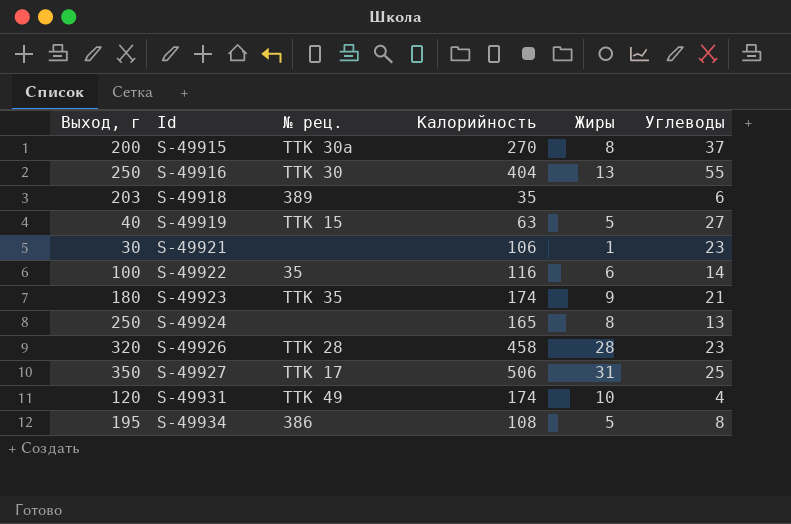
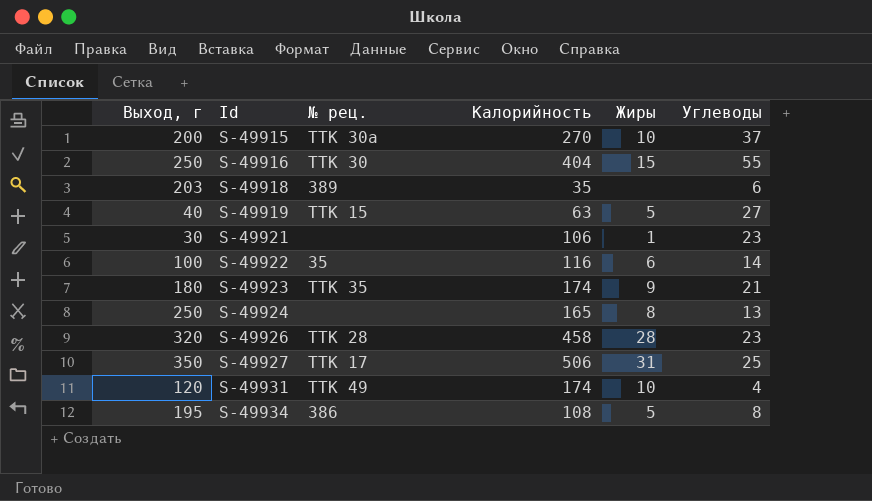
S-49915 | Жиры: 8 -> 10
S-49916 | Жиры: 13 -> 15

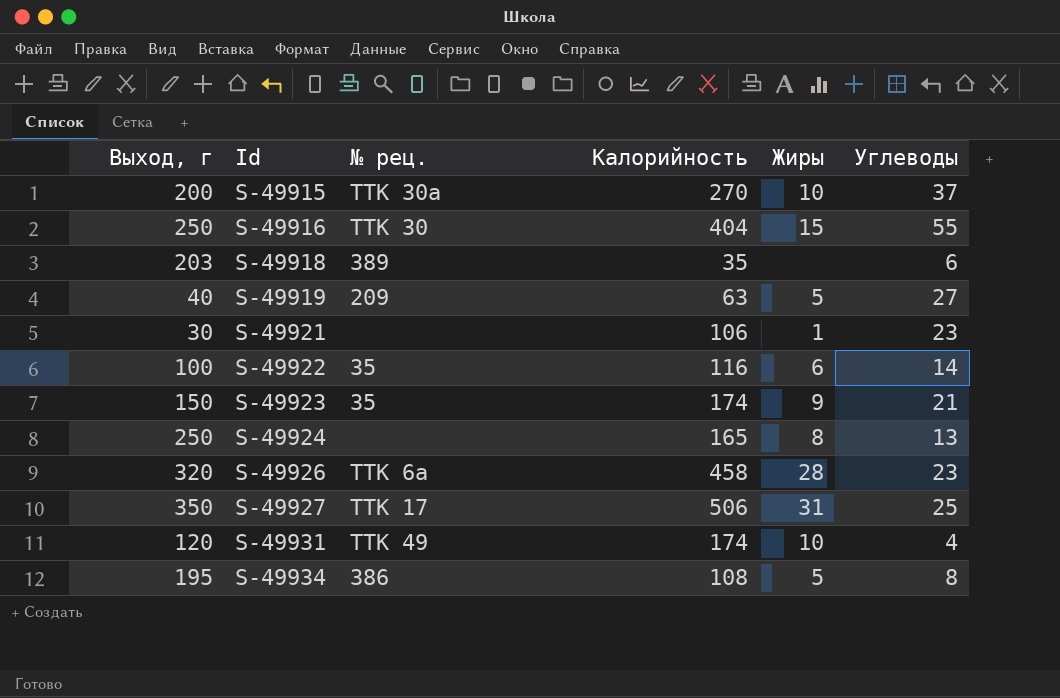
S-49919 | № рец.: ТТК 15 -> 209
S-49923 | Выход, г: 180 -> 150
S-49923 | № рец.: ТТК 35 -> 35
S-49926 | № рец.: ТТК 28 -> ТТК 6а

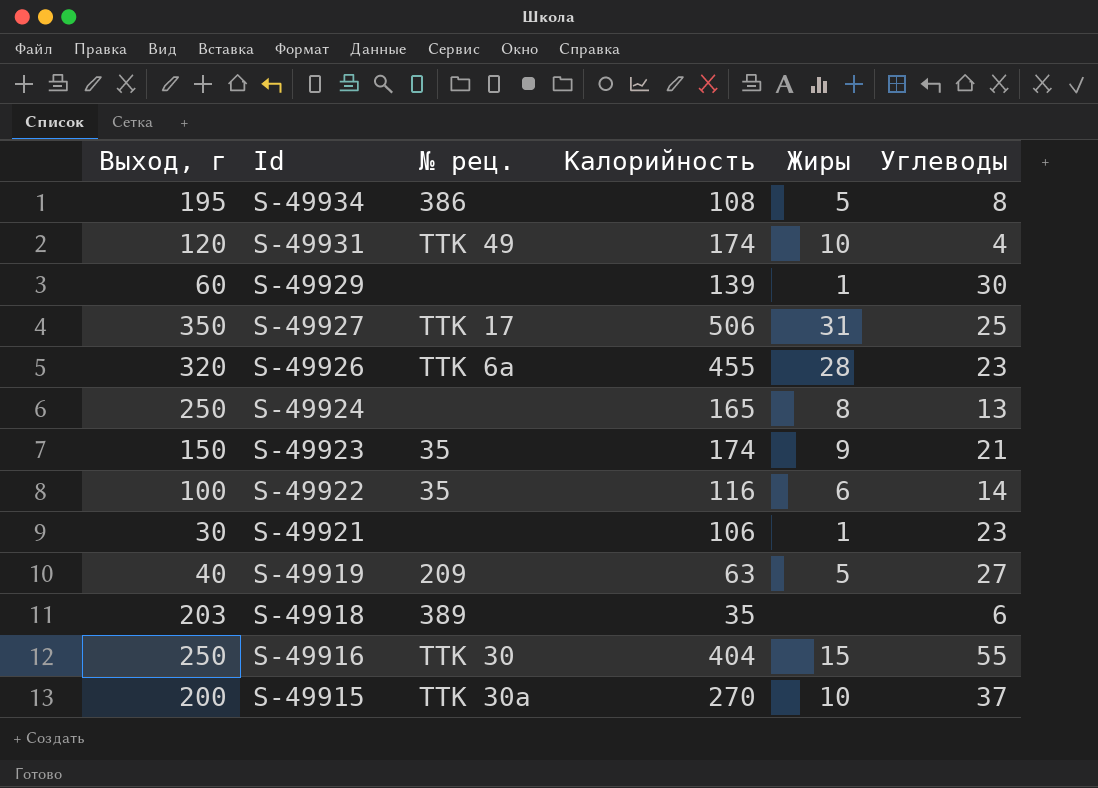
row order: Id ascending -> Id descending
row S-49929: none -> 60 | none | 139 | 1 | 30
S-49926 | Калорийность: 458 -> 455

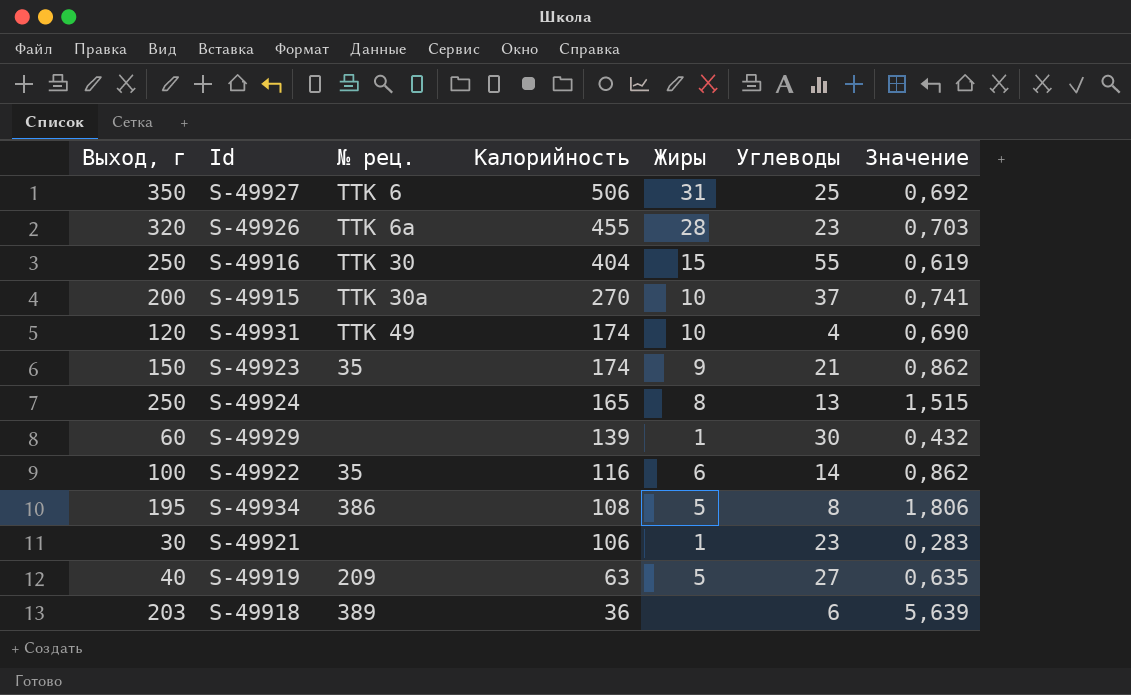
row order: Id descending -> Калорийность descending
column Значение | formula: none -> [Выход, г] / [Калорийность]
S-49927 | № рец.: ТТК 17 -> ТТК 6
S-49918 | Калорийность: 35 -> 36

